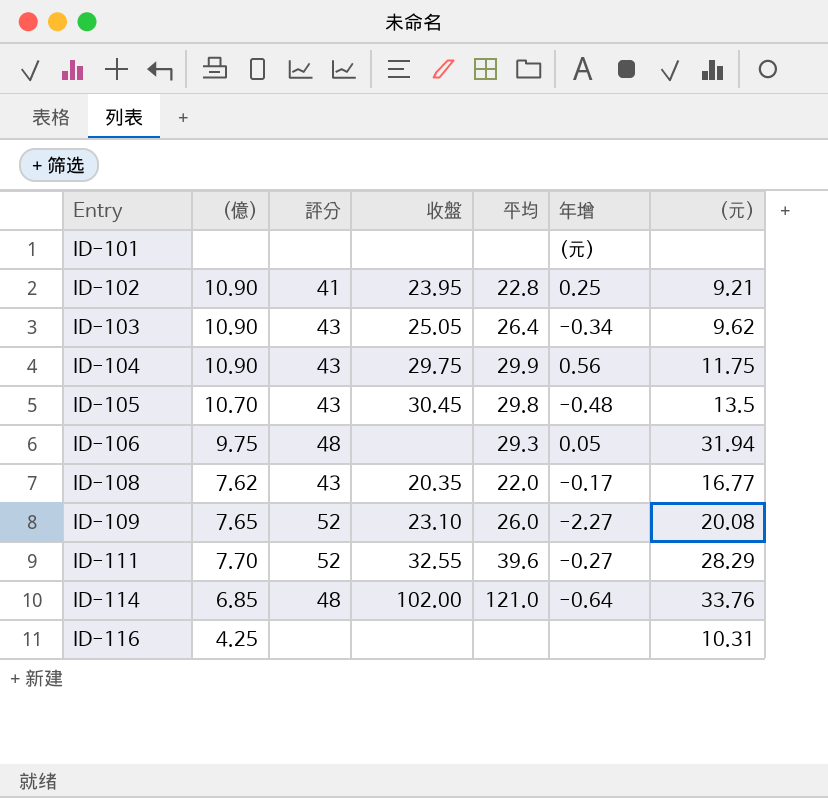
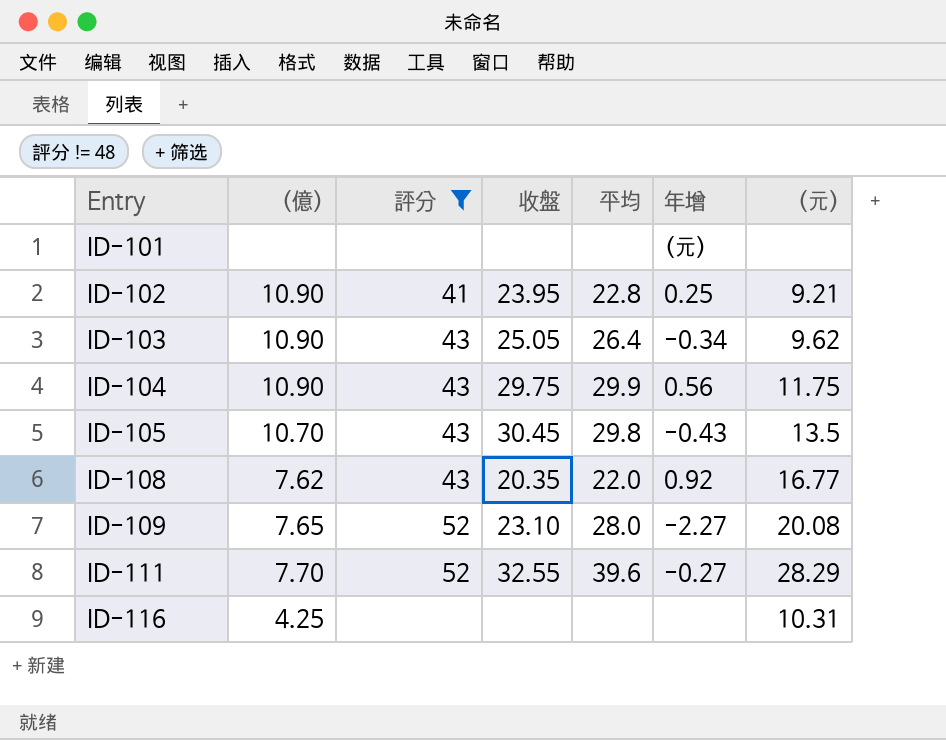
filter: none -> 評分 != 48
ID-105 | 年增: -0.48 -> -0.43
ID-108 | 年增: -0.17 -> 0.92
ID-109 | 平均: 26.0 -> 28.0

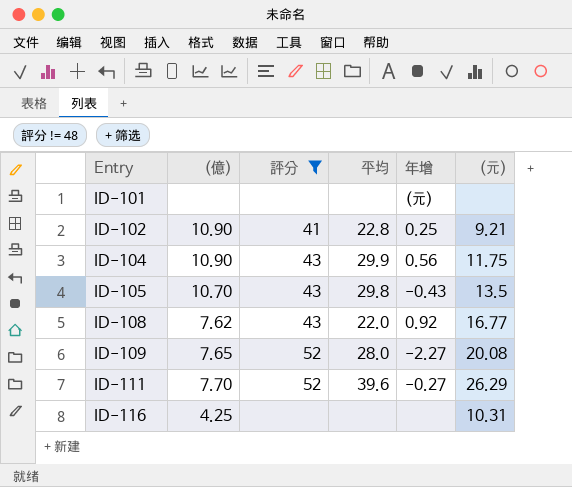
column 收盤 | position: 4 -> none
row ID-103: 10.90 | 43 | 25.05 | 26.4 | -0.34 | 9.62 -> none
ID-111 | (元): 28.29 -> 26.29

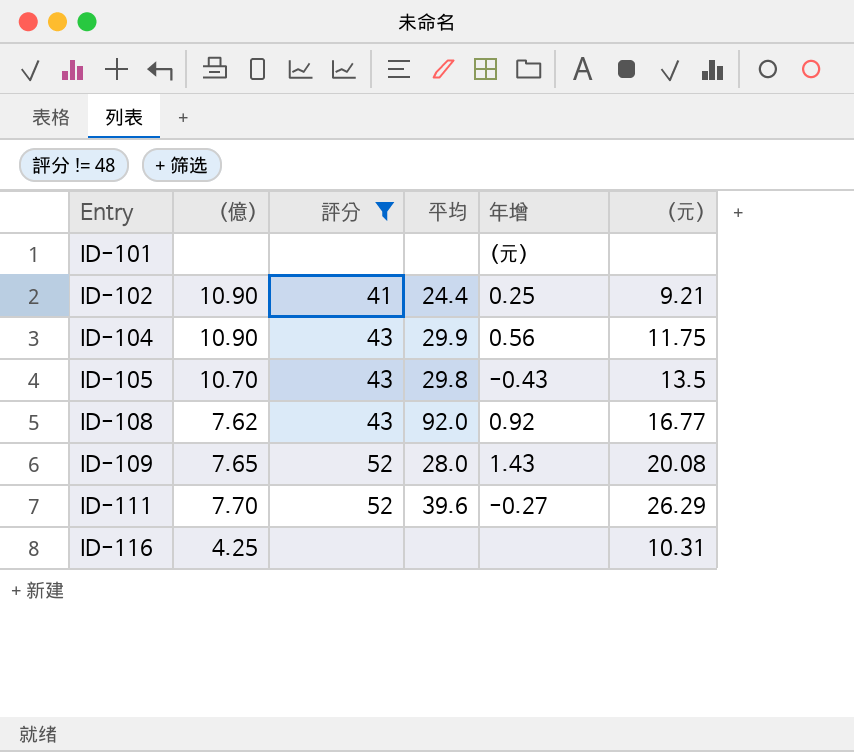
ID-102 | 平均: 22.8 -> 24.4
ID-108 | 平均: 22.0 -> 92.0
ID-109 | 年增: -2.27 -> 1.43

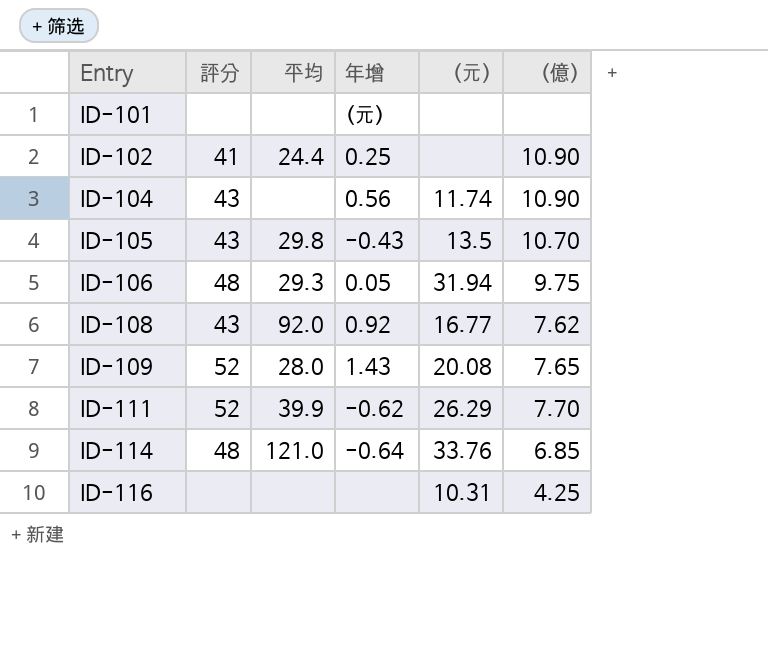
filter: 評分 != 48 -> none
column (億) | position: 2 -> 6
ID-102 | (元): 9.21 -> none
ID-104 | 平均: 29.9 -> none
ID-104 | (元): 11.75 -> 11.74
ID-111 | 平均: 39.6 -> 39.9
ID-111 | 年增: -0.27 -> -0.62

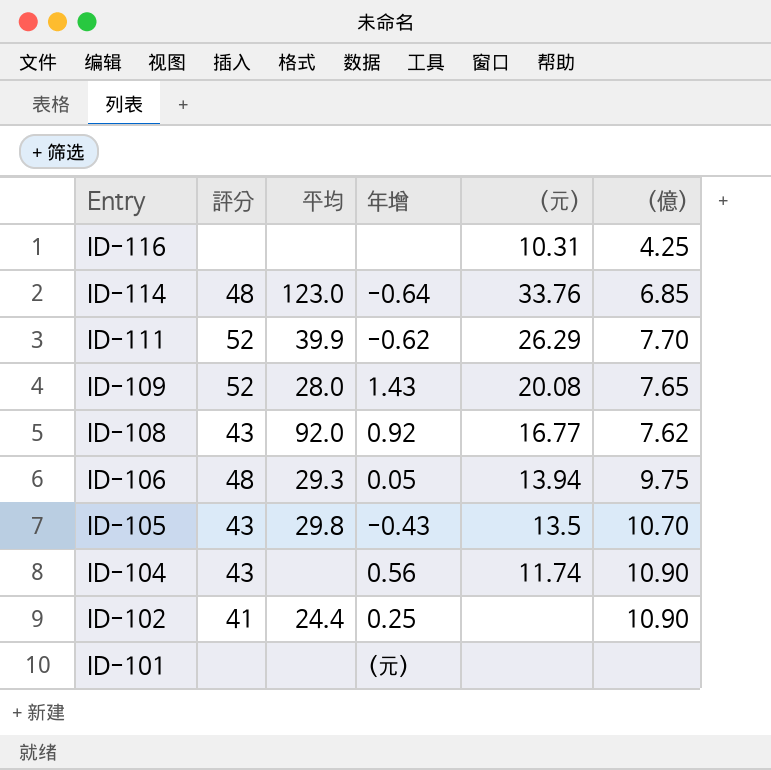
row order: Entry ascending -> Entry descending
ID-114 | 平均: 121.0 -> 123.0
ID-106 | (元): 31.94 -> 13.94

